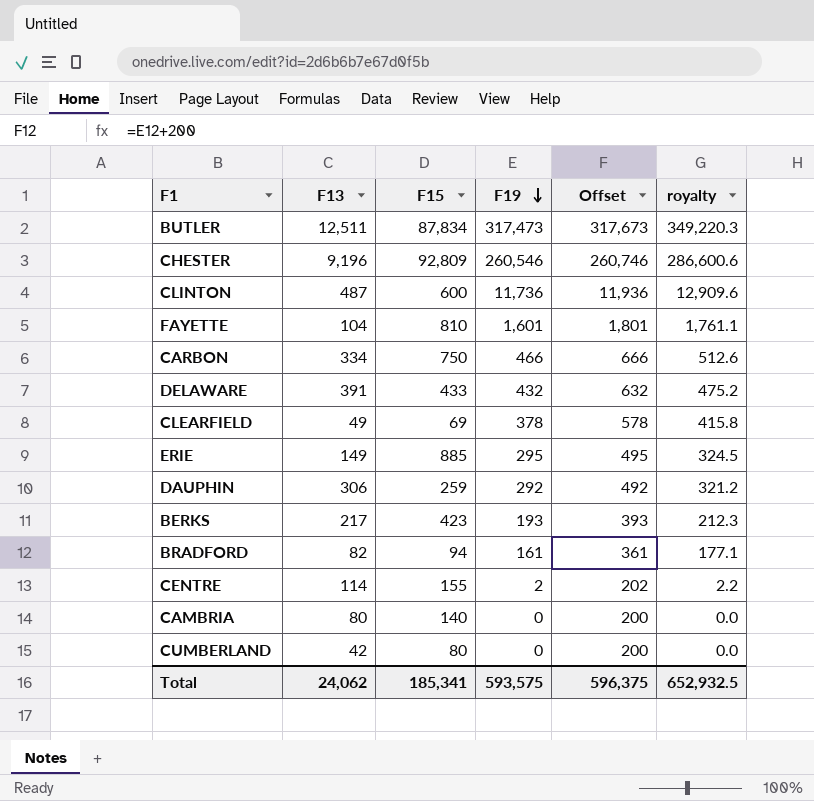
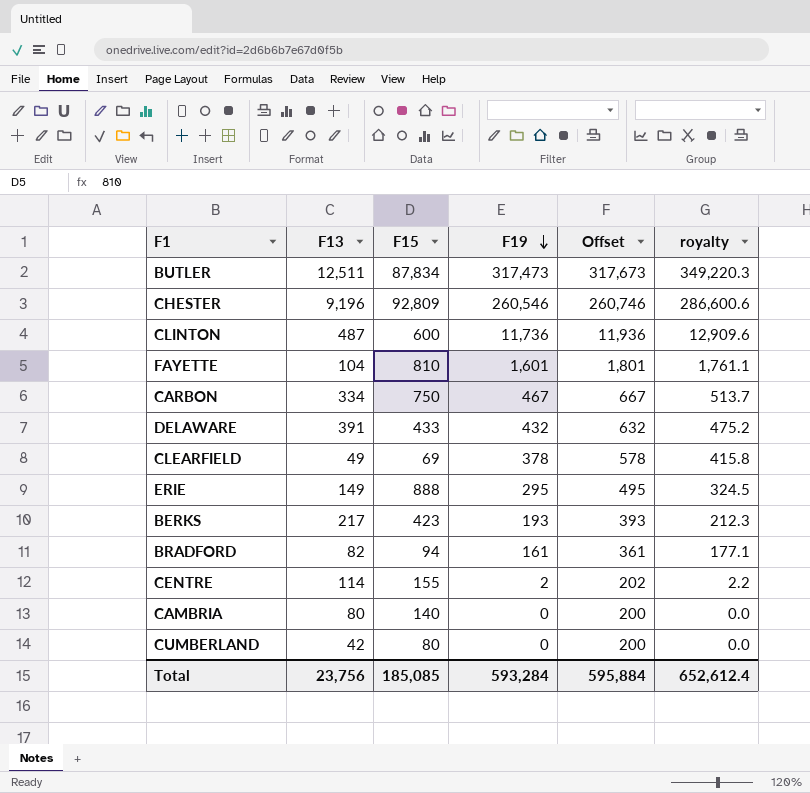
row DAUPHIN: 306 | 259 | 292 | 492 | 321.2 -> none
CARBON | F19: 466 -> 467
CARBON | Offset: 666 -> 667
CARBON | royalty: 512.6 -> 513.7
ERIE | F15: 885 -> 888
Total | F13: 24,062 -> 23,756
Total | F15: 185,341 -> 185,085
Total | F19: 593,575 -> 593,284
Total | Offset: 596,375 -> 595,884
Total | royalty: 652,932.5 -> 652,612.4

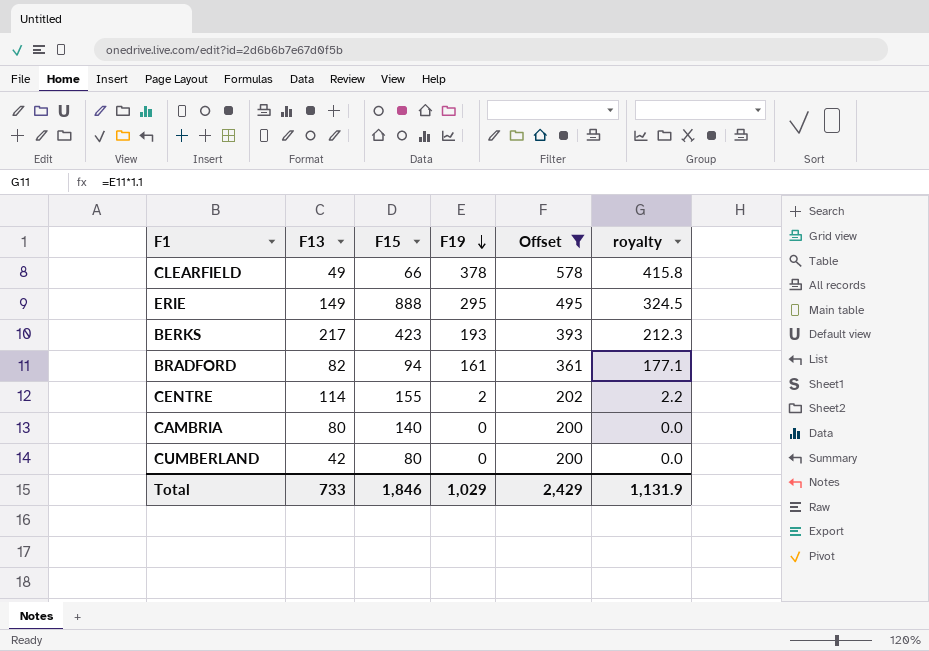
filter: none -> Offset <= 578
CLEARFIELD | F15: 69 -> 66
Total | F13: 23,756 -> 733
Total | F15: 185,085 -> 1,846
Total | F19: 593,284 -> 1,029
Total | Offset: 595,884 -> 2,429
Total | royalty: 652,612.4 -> 1,131.9

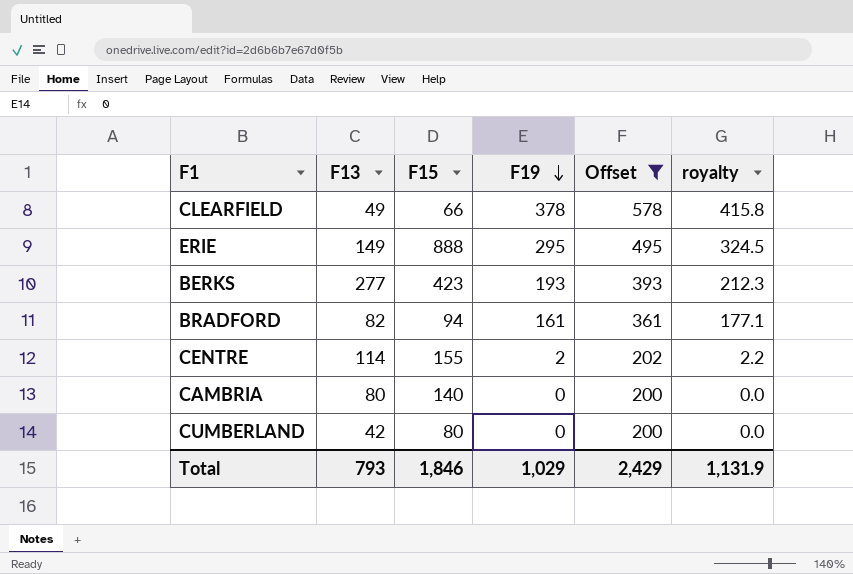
BERKS | F13: 217 -> 277
Total | F13: 733 -> 793

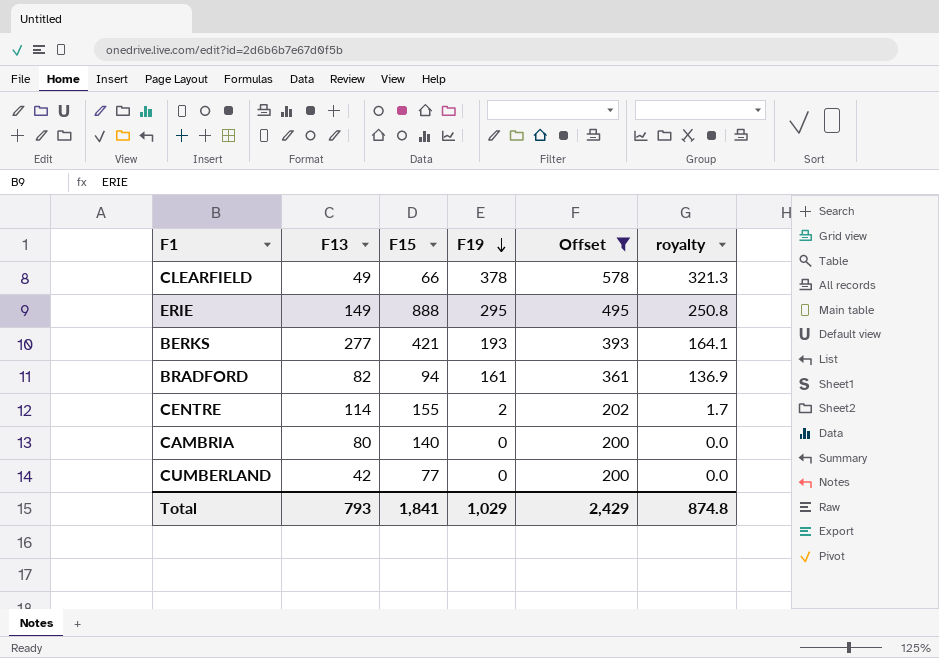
column royalty | formula: [F19] * 1.1 -> [F19] * 0.85
BERKS | F15: 423 -> 421
CUMBERLAND | F15: 80 -> 77
Total | F15: 1,846 -> 1,841
Total | royalty: 1,131.9 -> 874.8

